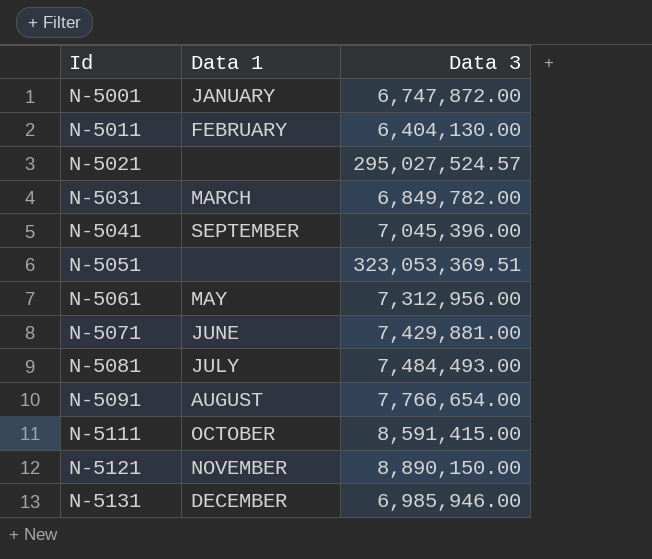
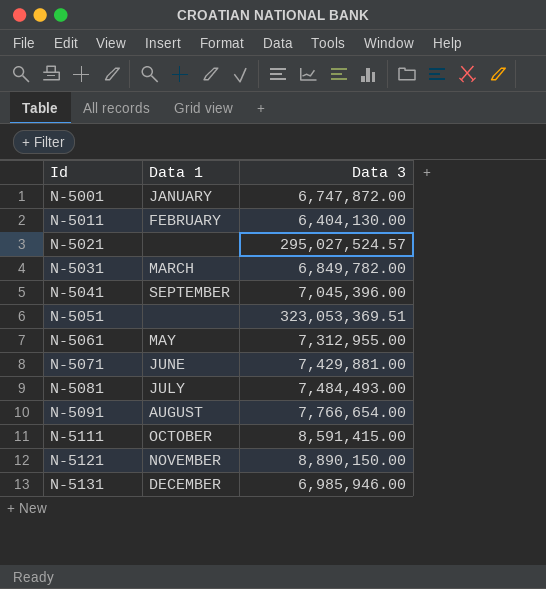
N-5061 | Data 3: 7,312,956.00 -> 7,312,955.00

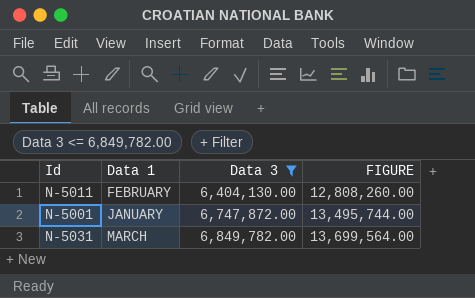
filter: none -> Data 3 <= 6,849,782.00
row order: Id ascending -> Data 3 ascending
column FIGURE | formula: none -> [Data 3] * 2

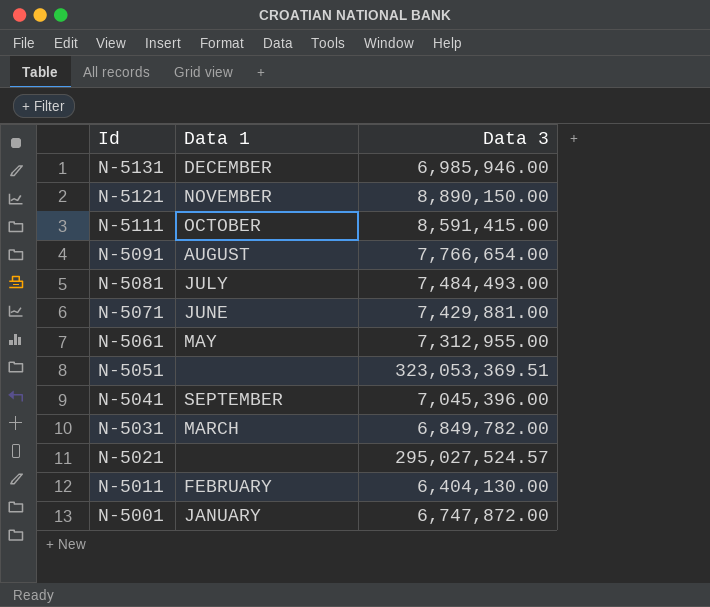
filter: Data 3 <= 6,849,782.00 -> none
row order: Data 3 ascending -> Id descending
column FIGURE | formula: [Data 3] * 2 -> none

